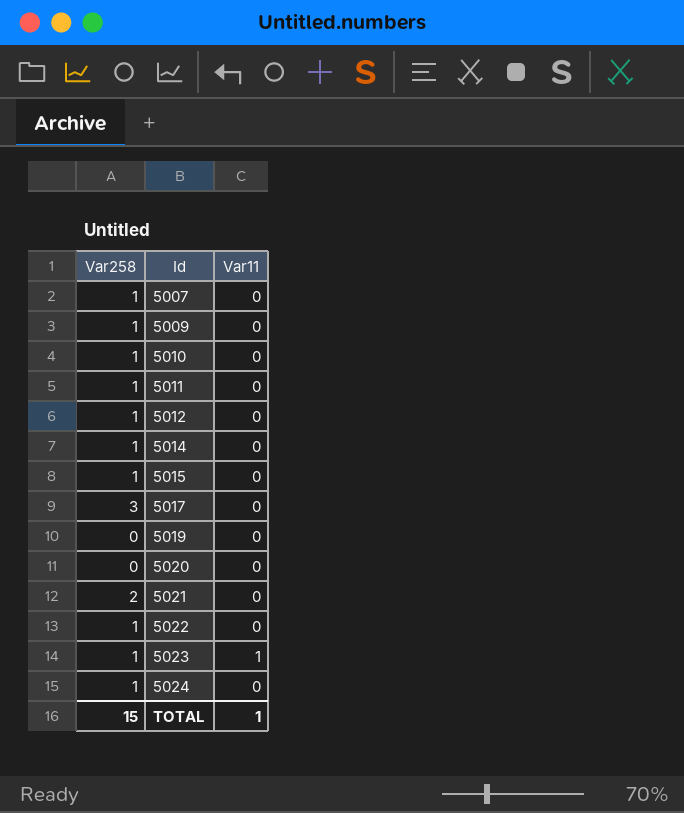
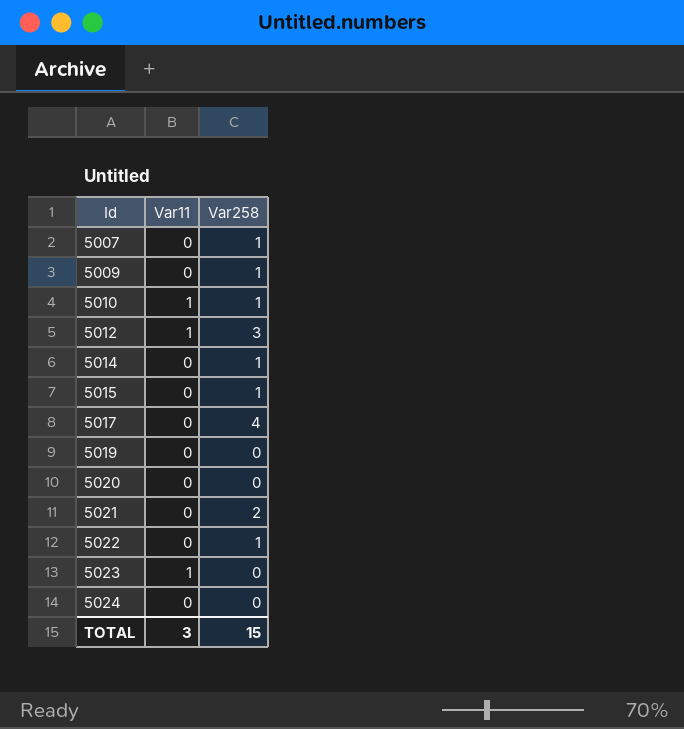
column Var258 | position: 1 -> 3
row 5011: 1 | 0 -> none
5010 | Var11: 0 -> 1
5012 | Var11: 0 -> 1
5012 | Var258: 1 -> 3
5017 | Var258: 3 -> 4
5023 | Var258: 1 -> 0
5024 | Var258: 1 -> 0
TOTAL | Var11: 1 -> 3

